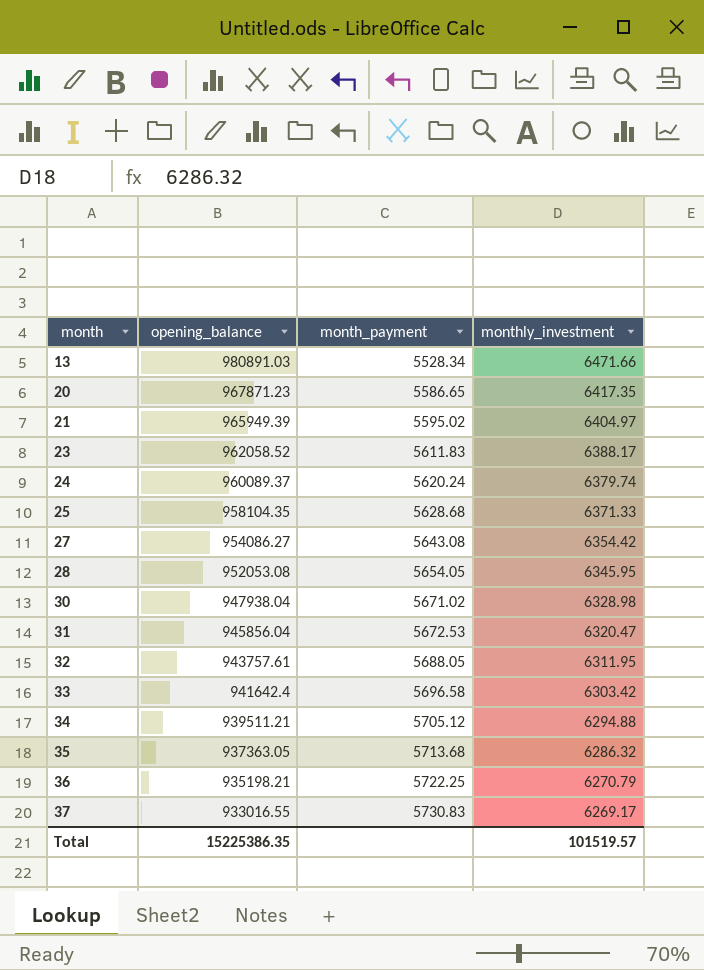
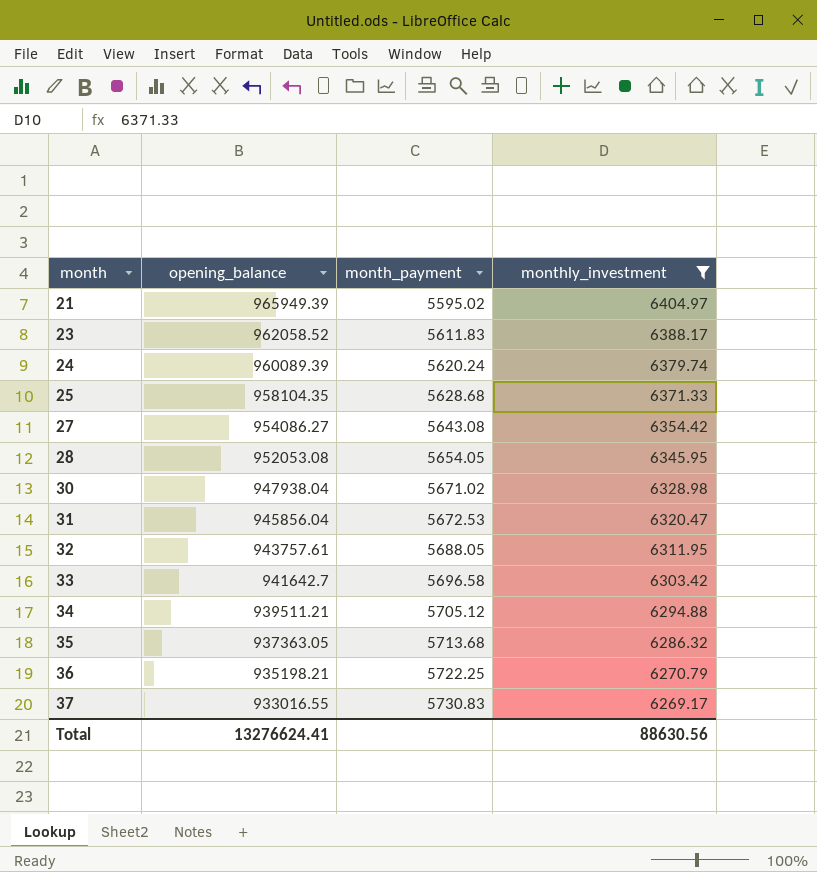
filter: none -> monthly_investment <= 6404.97
24 | opening_balance: 960089.37 -> 960089.39
33 | opening_balance: 941642.4 -> 941642.7
Total | opening_balance: 15225386.35 -> 13276624.41
Total | monthly_investment: 101519.57 -> 88630.56

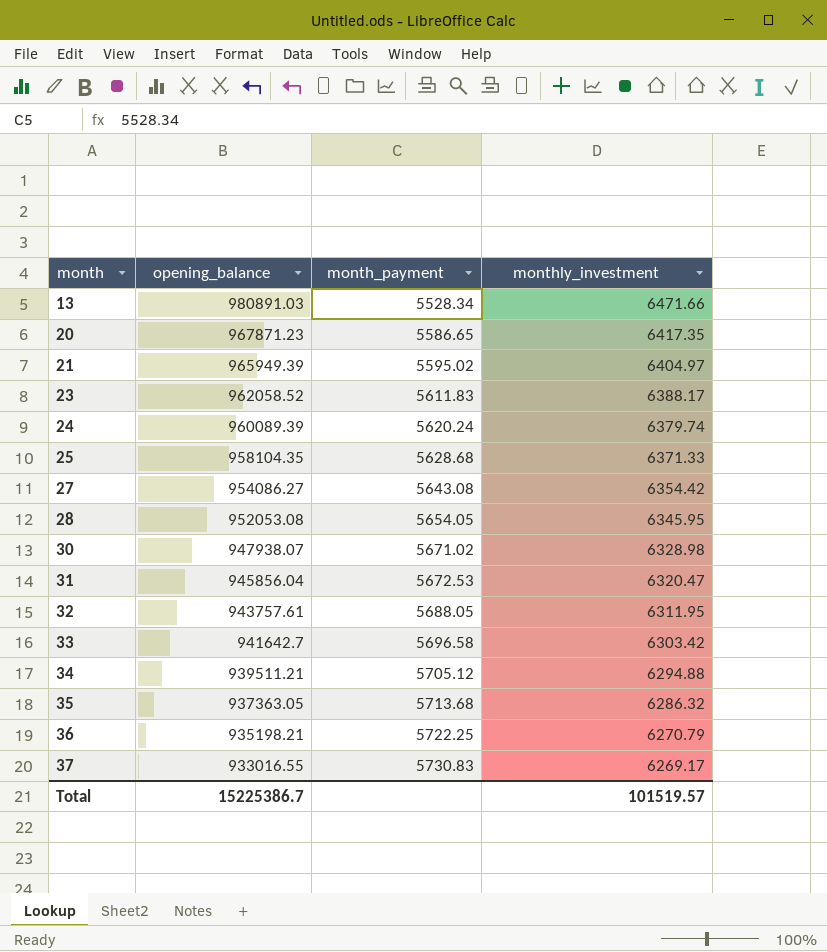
filter: monthly_investment <= 6404.97 -> none
30 | opening_balance: 947938.04 -> 947938.07
Total | opening_balance: 13276624.41 -> 15225386.7
Total | monthly_investment: 88630.56 -> 101519.57

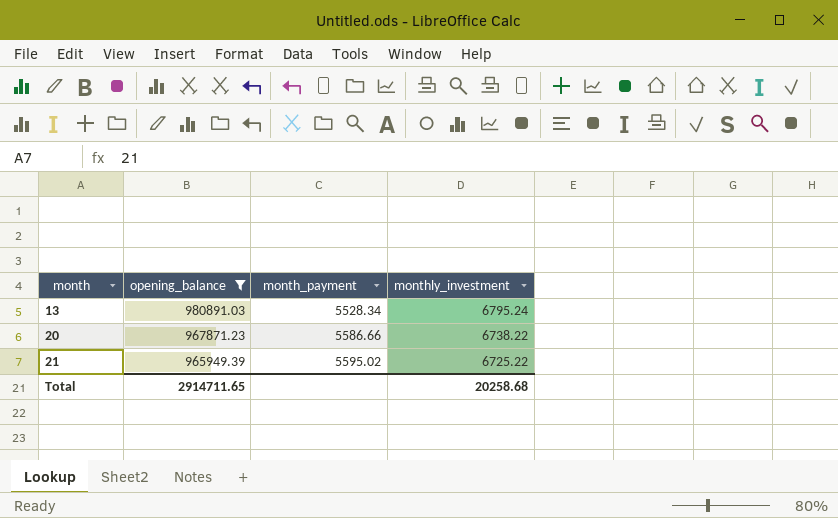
filter: none -> opening_balance >= 965949.39
13 | monthly_investment: 6471.66 -> 6795.24
20 | month_payment: 5586.65 -> 5586.66
20 | monthly_investment: 6417.35 -> 6738.22
21 | monthly_investment: 6404.97 -> 6725.22
Total | opening_balance: 15225386.7 -> 2914711.65
Total | monthly_investment: 101519.57 -> 20258.68

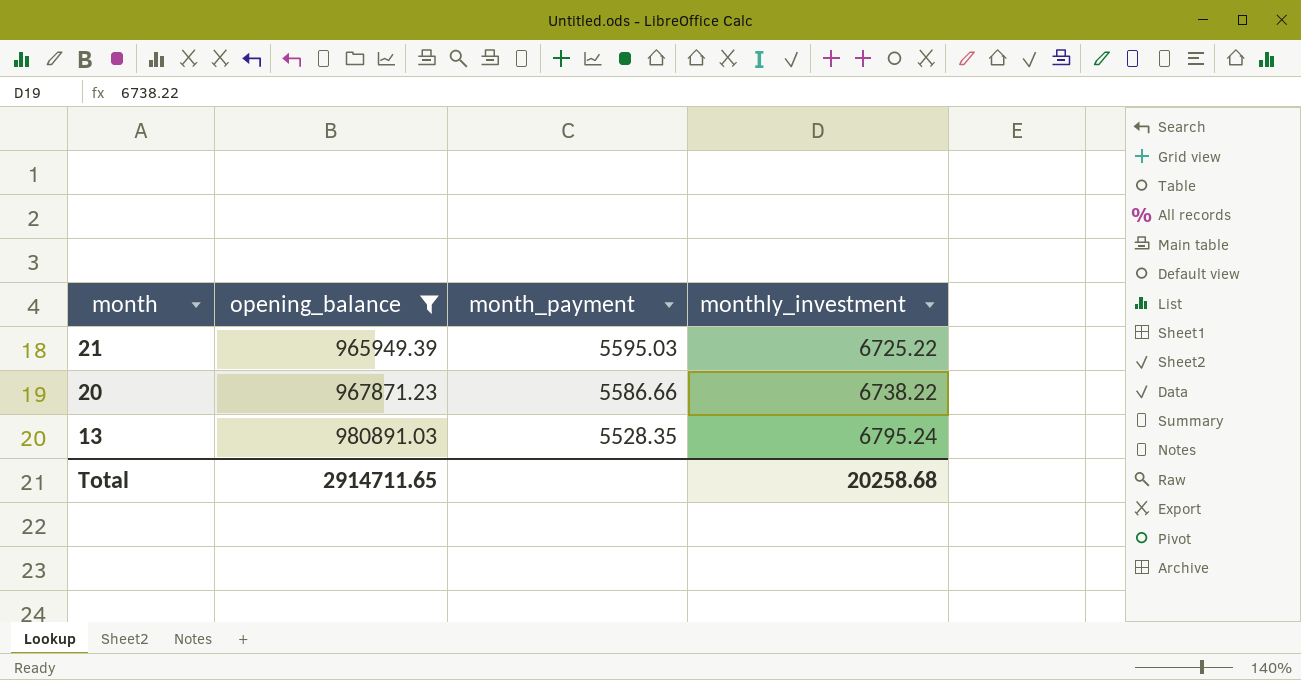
row order: month ascending -> month descending
21 | month_payment: 5595.02 -> 5595.03
13 | month_payment: 5528.34 -> 5528.35

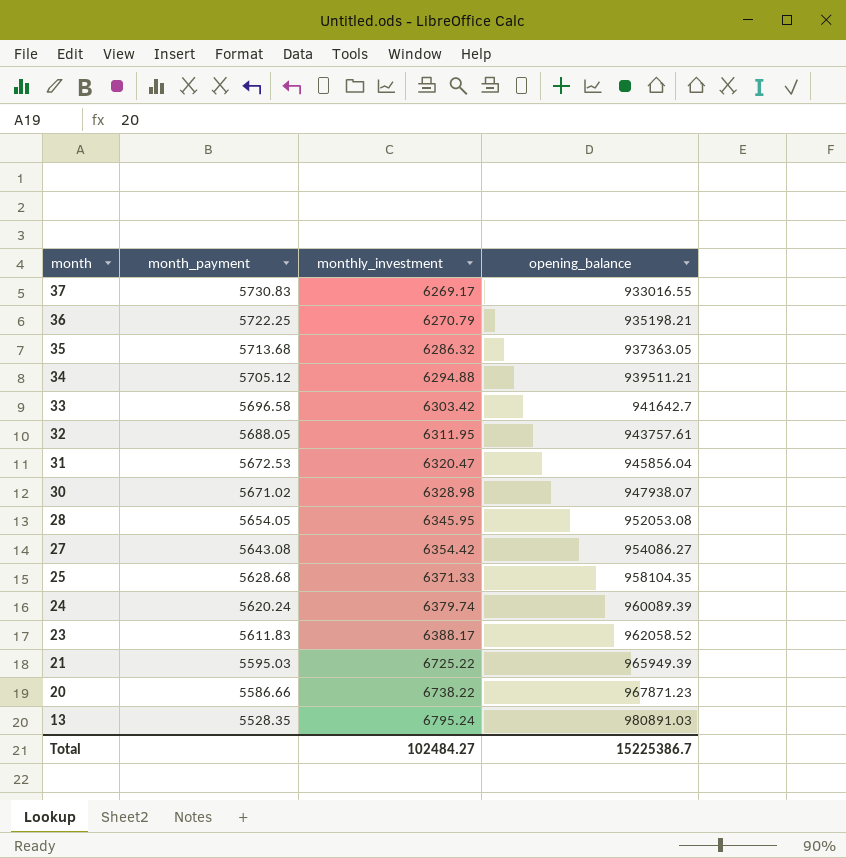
filter: opening_balance >= 965949.39 -> none
column opening_balance | position: 2 -> 4
Total | monthly_investment: 20258.68 -> 102484.27
Total | opening_balance: 2914711.65 -> 15225386.7

